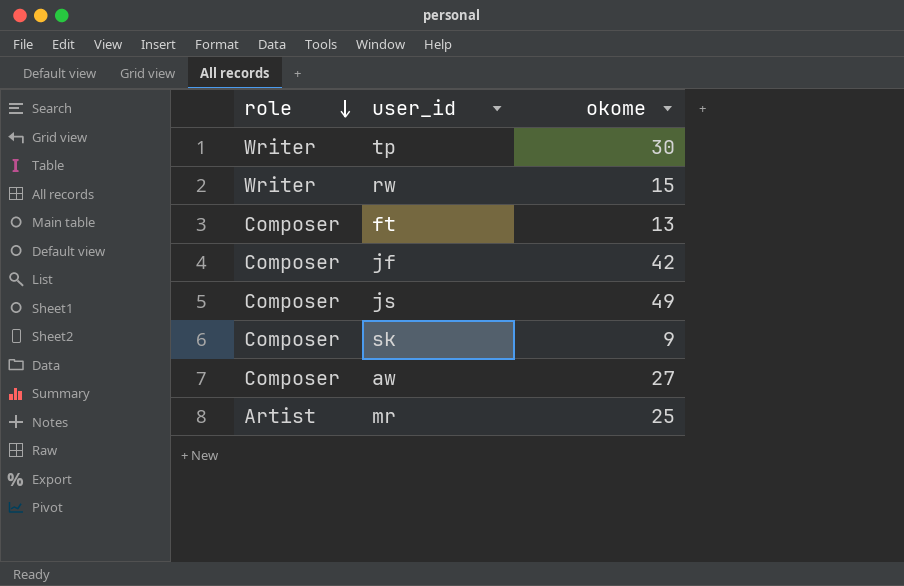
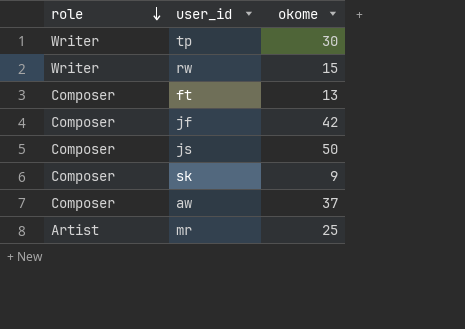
js | okome: 49 -> 50
aw | okome: 27 -> 37

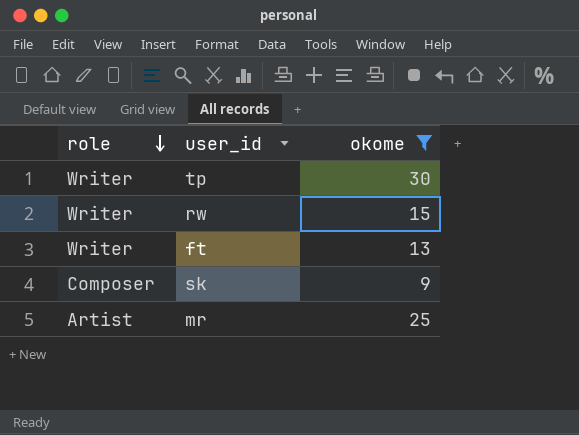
filter: none -> okome <= 30
ft | role: Composer -> Writer

